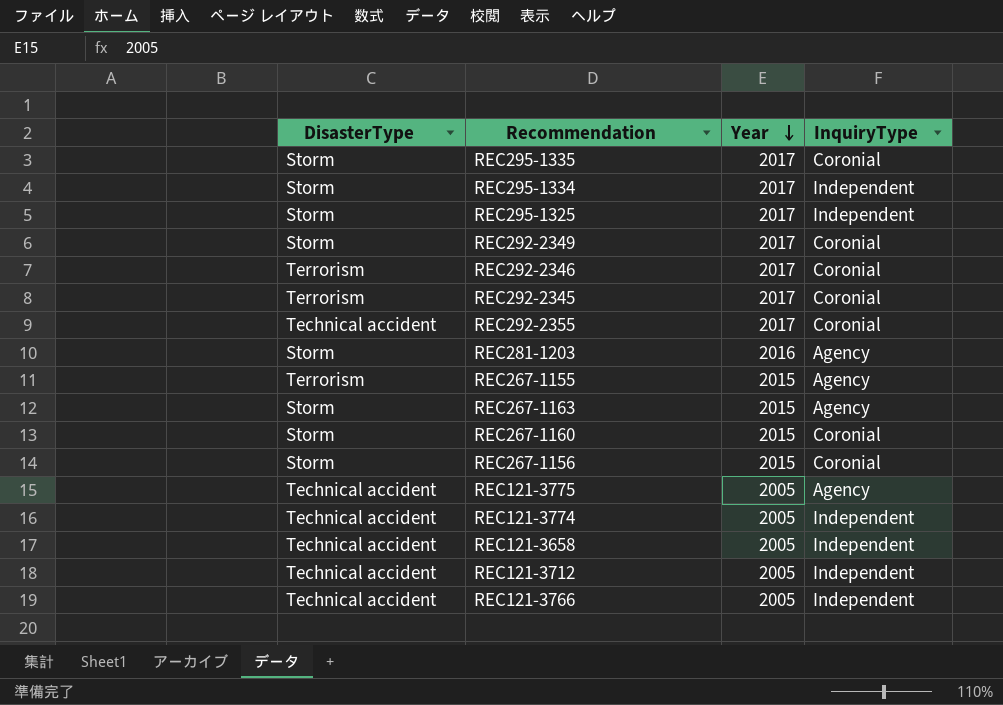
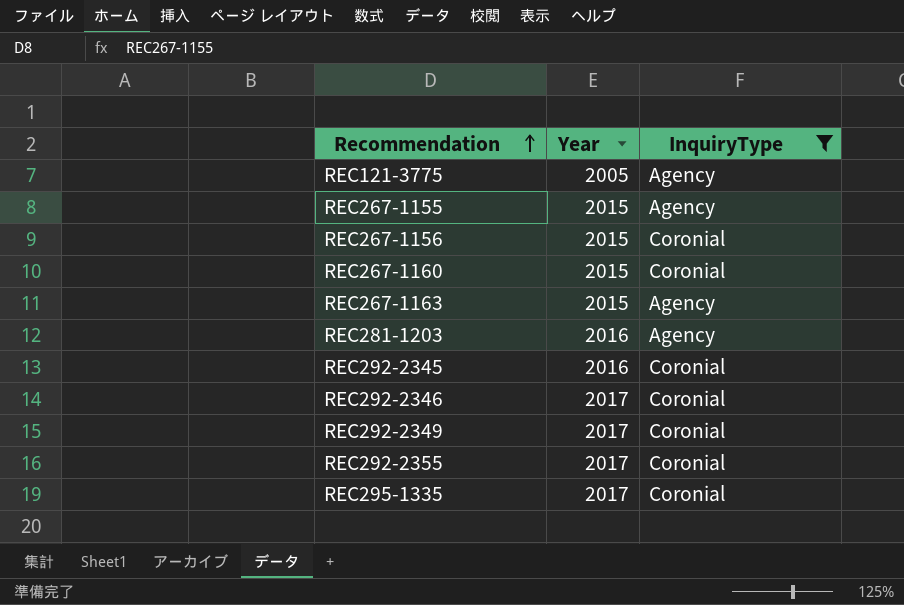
filter: none -> InquiryType != Independent
row order: Year descending -> Recommendation ascending
column DisasterType | position: 1 -> none
REC292-2345 | Year: 2017 -> 2016

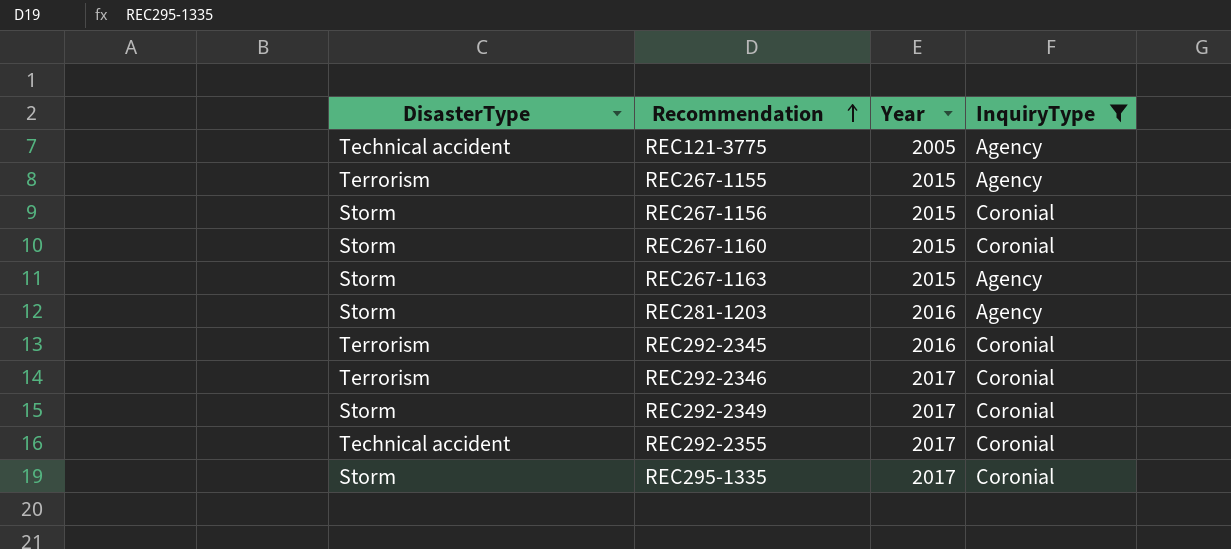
column DisasterType | position: none -> 1

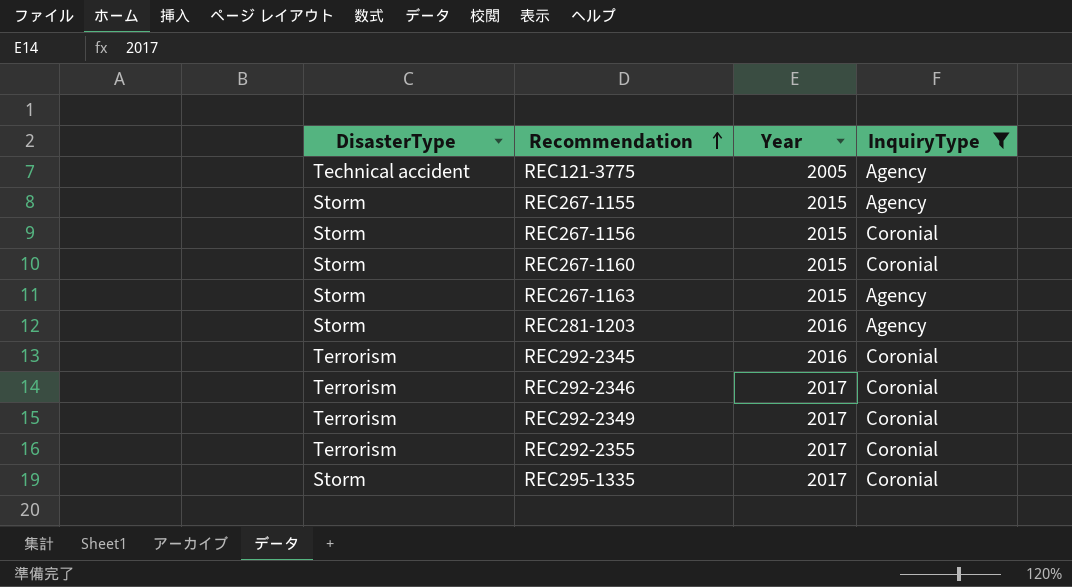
REC267-1155 | DisasterType: Terrorism -> Storm
REC292-2349 | DisasterType: Storm -> Terrorism
REC292-2355 | DisasterType: Technical accident -> Terrorism

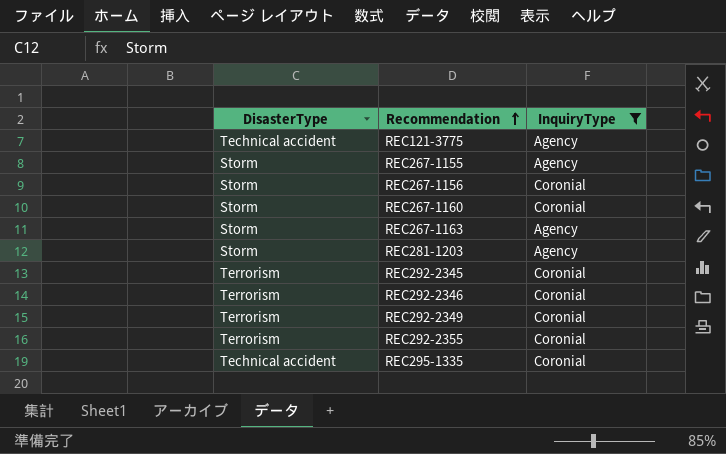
column Year | position: 3 -> none
REC295-1335 | DisasterType: Storm -> Technical accident

